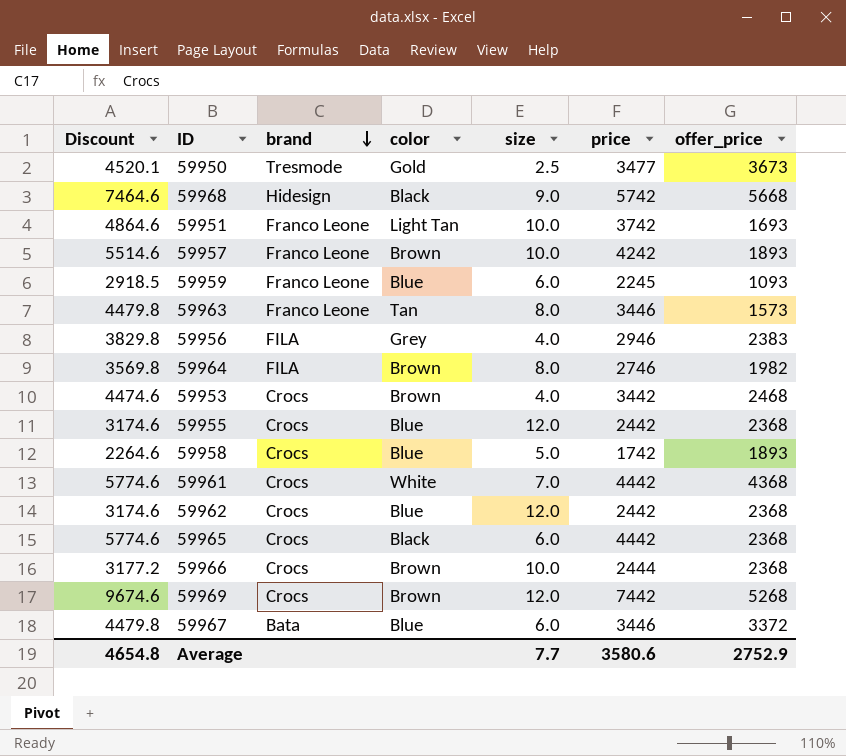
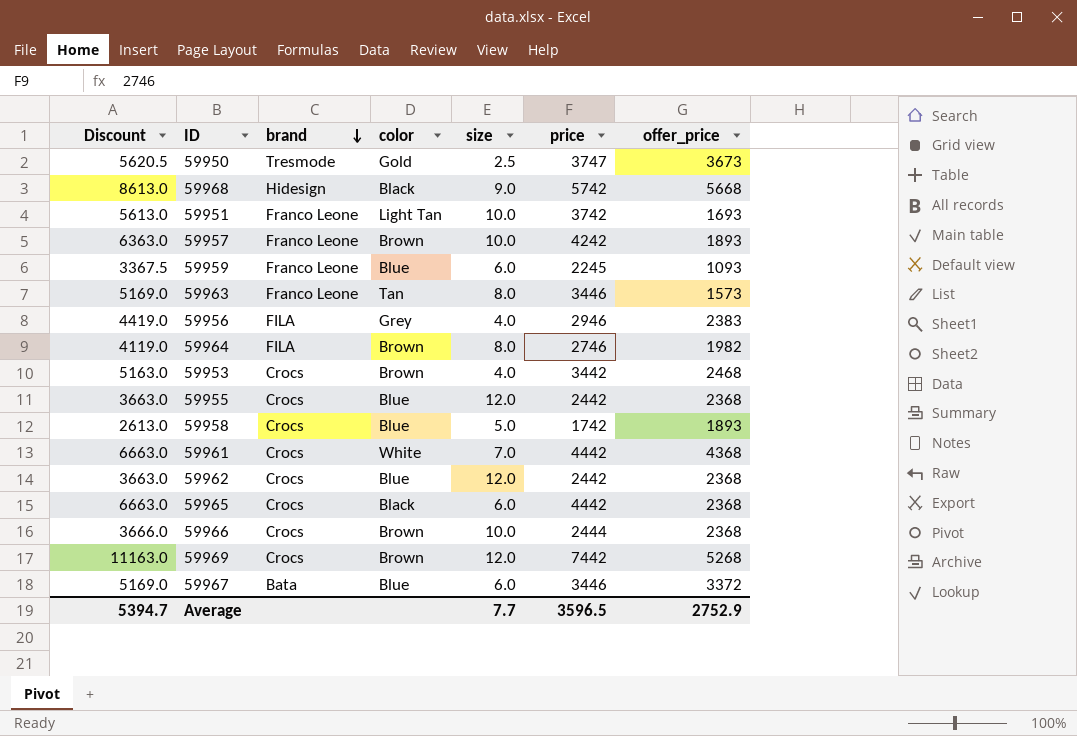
column Discount | formula: [price] * 1.3 -> [price] * 1.5
59950 | price: 3477 -> 3747
Average | Discount: 4654.8 -> 5394.7
Average | price: 3580.6 -> 3596.5

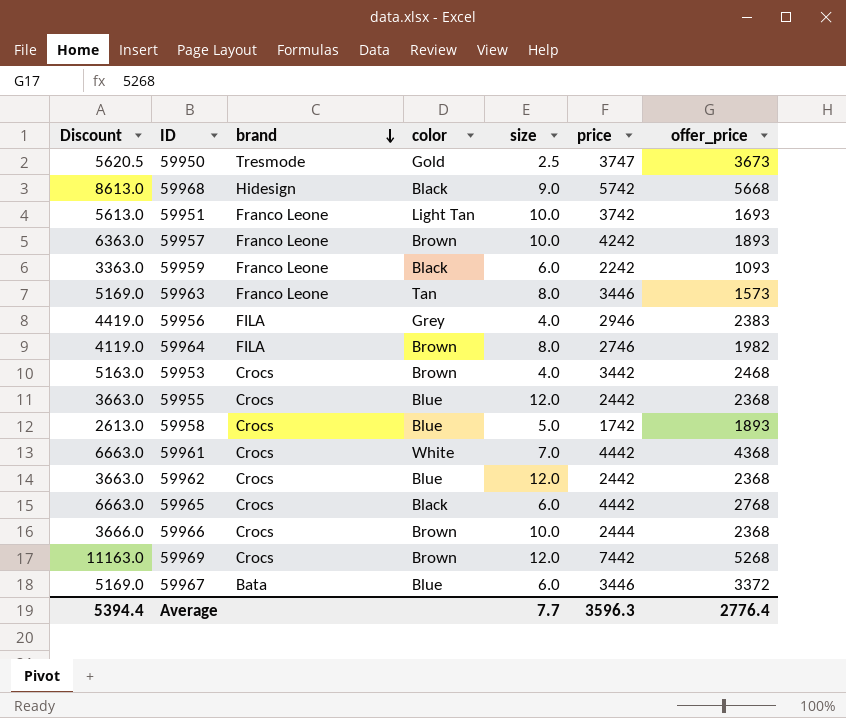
59959 | Discount: 3367.5 -> 3363.0
59959 | color: Blue -> Black
59959 | price: 2245 -> 2242
59965 | offer_price: 2368 -> 2768
Average | Discount: 5394.7 -> 5394.4
Average | price: 3596.5 -> 3596.3
Average | offer_price: 2752.9 -> 2776.4

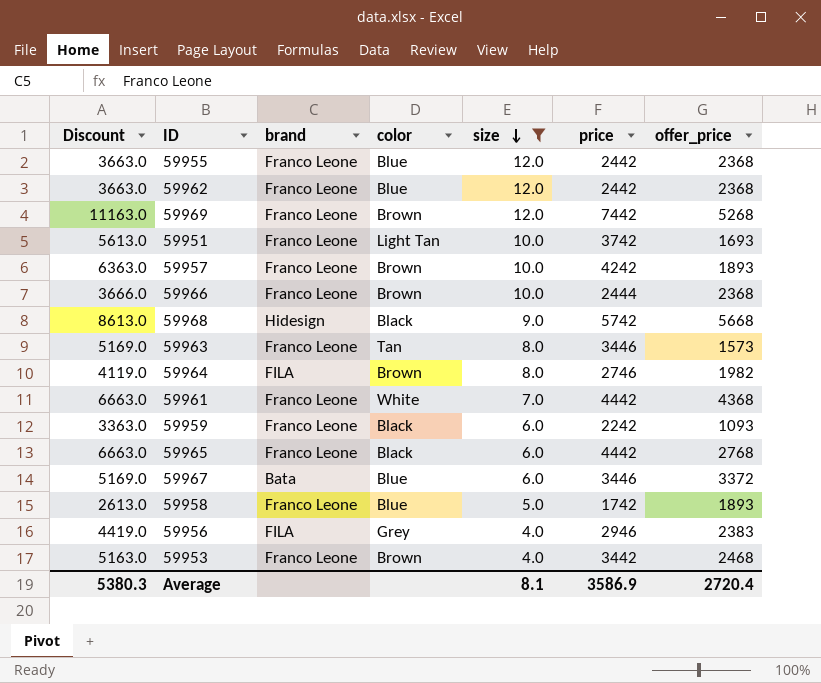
filter: none -> size != 2.5
row order: brand descending -> size descending
59955 | brand: Crocs -> Franco Leone
59962 | brand: Crocs -> Franco Leone
59969 | brand: Crocs -> Franco Leone
59966 | brand: Crocs -> Franco Leone
59961 | brand: Crocs -> Franco Leone
59965 | brand: Crocs -> Franco Leone
59958 | brand: Crocs -> Franco Leone
59953 | brand: Crocs -> Franco Leone
Average | Discount: 5394.4 -> 5380.3
Average | size: 7.7 -> 8.1
Average | price: 3596.3 -> 3586.9
Average | offer_price: 2776.4 -> 2720.4

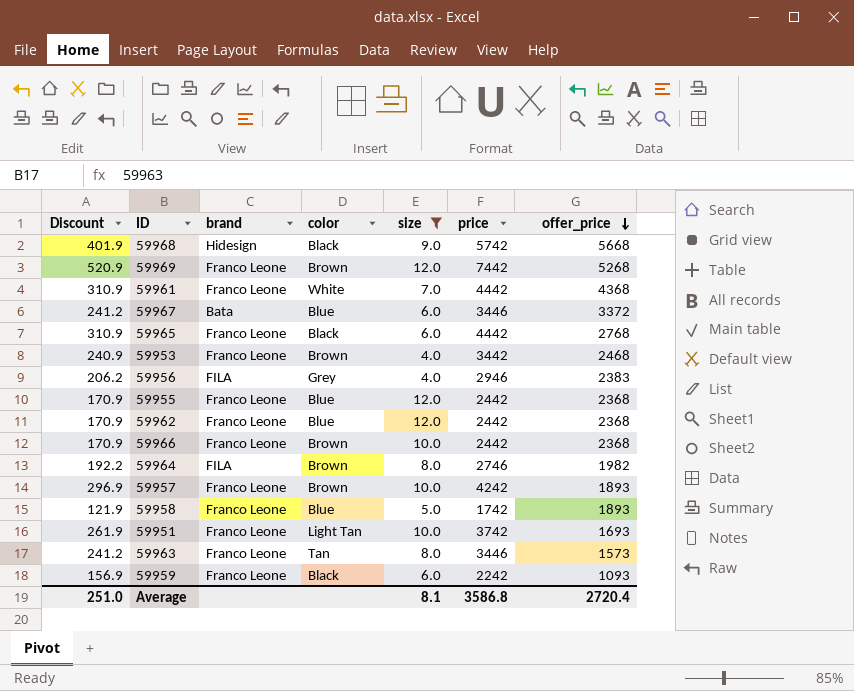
row order: size descending -> offer_price descending
column Discount | formula: [price] * 1.5 -> [price] * 0.07
59966 | price: 2444 -> 2442
Average | Discount: 5380.3 -> 251.0
Average | price: 3586.9 -> 3586.8

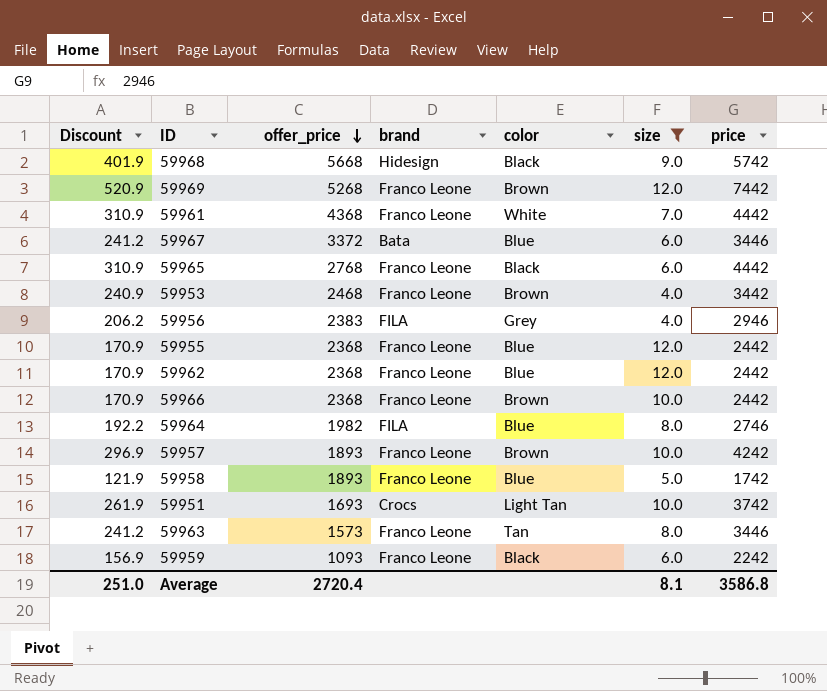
column offer_price | position: 7 -> 3
59964 | color: Brown -> Blue
59951 | brand: Franco Leone -> Crocs

